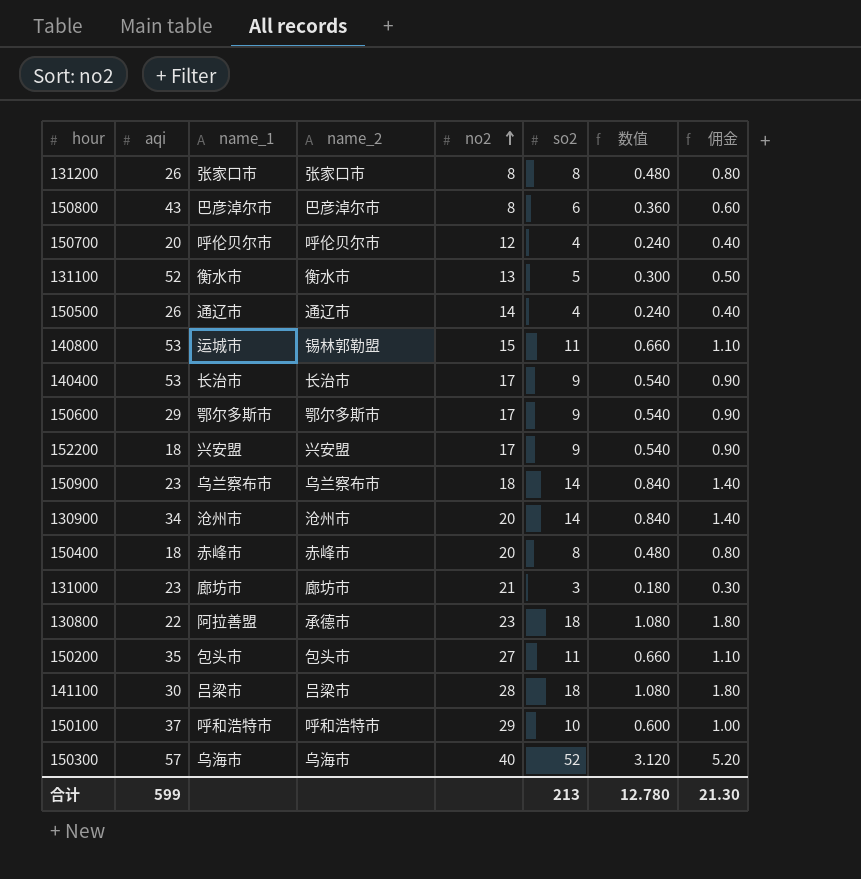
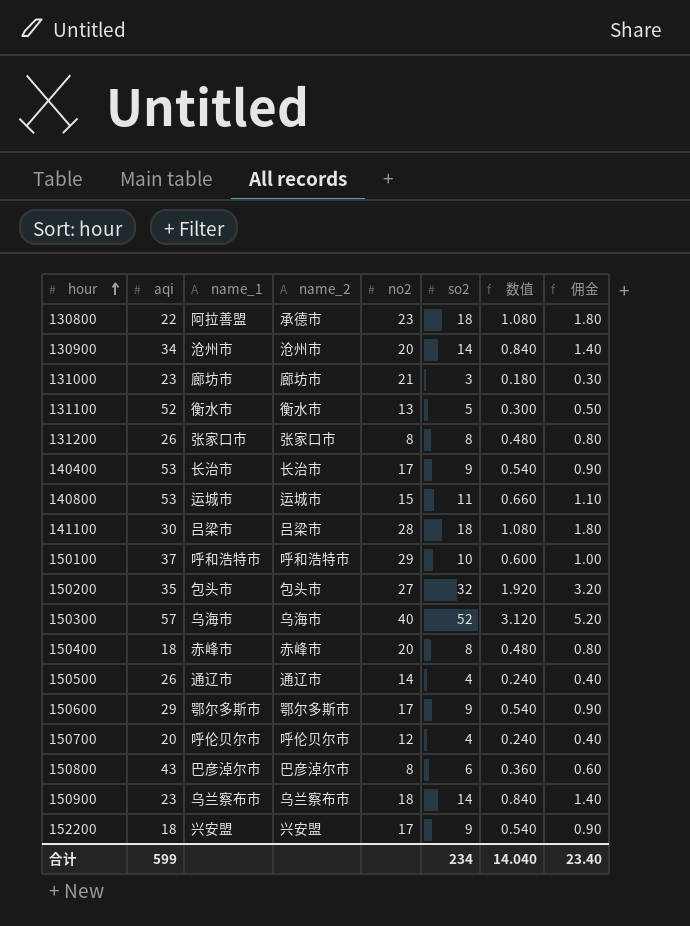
row order: no2 ascending -> hour ascending
140800 | name_2: 锡林郭勒盟 -> 运城市
150200 | so2: 11 -> 32
150200 | 数值: 0.660 -> 1.920
150200 | 佣金: 1.10 -> 3.20
合计 | so2: 213 -> 234
合计 | 数值: 12.780 -> 14.040
合计 | 佣金: 21.30 -> 23.40

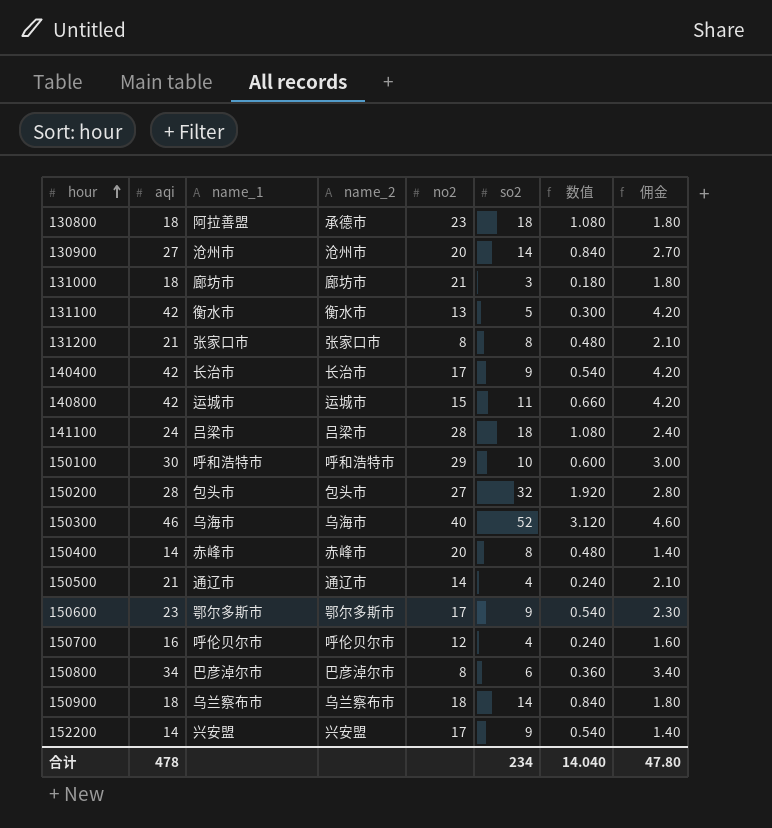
column 佣金 | formula: [so2] * 0.1 -> [aqi] * 0.1
130800 | aqi: 22 -> 18
130900 | aqi: 34 -> 27
131000 | aqi: 23 -> 18
131100 | aqi: 52 -> 42
131200 | aqi: 26 -> 21
140400 | aqi: 53 -> 42
140800 | aqi: 53 -> 42
141100 | aqi: 30 -> 24
150100 | aqi: 37 -> 30
150200 | aqi: 35 -> 28
150300 | aqi: 57 -> 46
150400 | aqi: 18 -> 14
150500 | aqi: 26 -> 21
150600 | aqi: 29 -> 23
150700 | aqi: 20 -> 16
150800 | aqi: 43 -> 34
150900 | aqi: 23 -> 18
152200 | aqi: 18 -> 14
合计 | aqi: 599 -> 478
合计 | 佣金: 23.40 -> 47.80

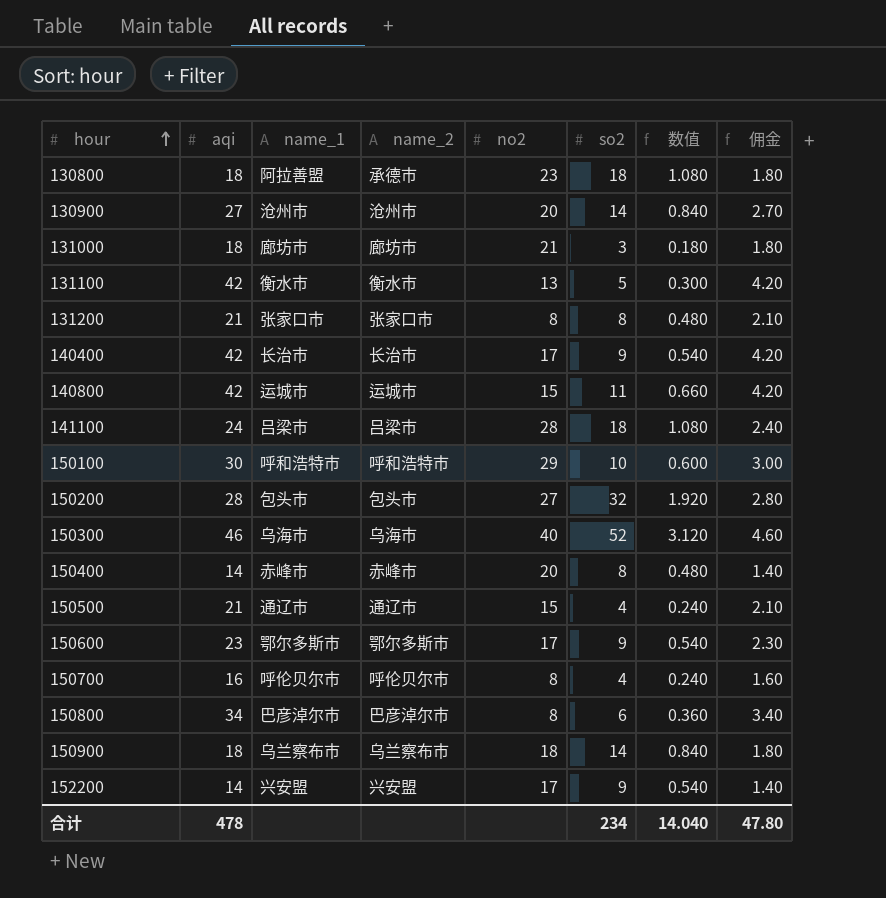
150500 | no2: 14 -> 15
150700 | no2: 12 -> 8

